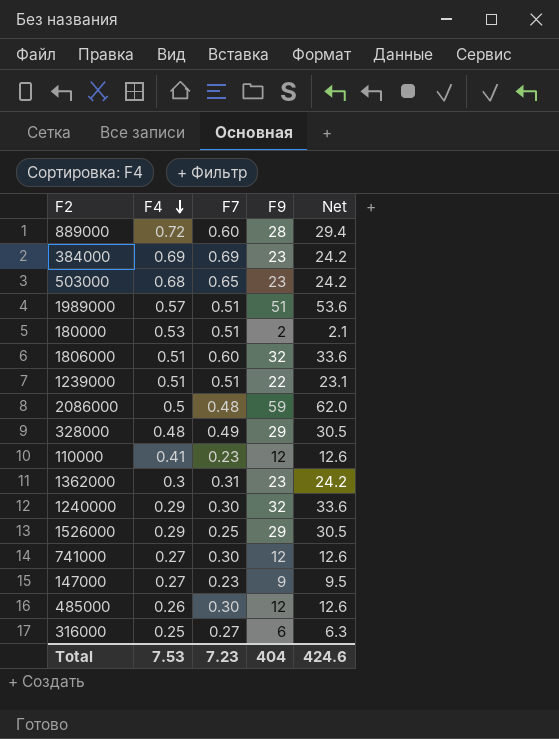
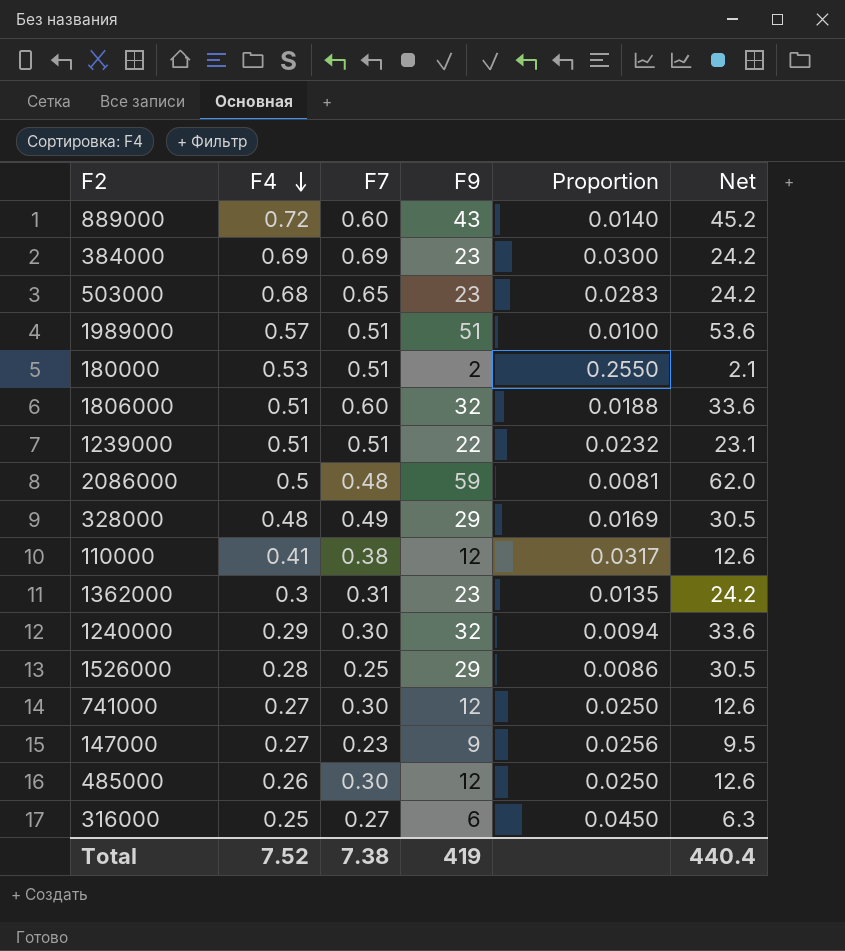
column Proportion | formula: none -> [F7] / [F9]
889000 | F9: 28 -> 43
889000 | Net: 29.4 -> 45.2
110000 | F7: 0.23 -> 0.38
1526000 | F4: 0.29 -> 0.28
Total | F4: 7.53 -> 7.52
Total | F7: 7.23 -> 7.38
Total | F9: 404 -> 419
Total | Net: 424.6 -> 440.4

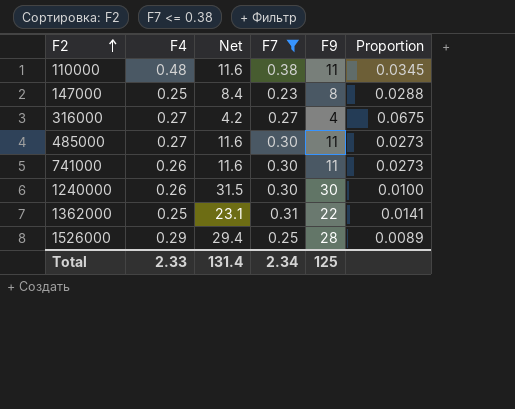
filter: none -> F7 <= 0.38
row order: F4 descending -> F2 ascending
column Net | position: 6 -> 3
110000 | F4: 0.41 -> 0.48
110000 | Net: 12.6 -> 11.6
110000 | F9: 12 -> 11
110000 | Proportion: 0.0317 -> 0.0345
147000 | F4: 0.27 -> 0.25
147000 | Net: 9.5 -> 8.4
147000 | F9: 9 -> 8
147000 | Proportion: 0.0256 -> 0.0288
316000 | F4: 0.25 -> 0.27
316000 | Net: 6.3 -> 4.2
316000 | F9: 6 -> 4
316000 | Proportion: 0.0450 -> 0.0675
485000 | F4: 0.26 -> 0.27
485000 | Net: 12.6 -> 11.6
485000 | F9: 12 -> 11
485000 | Proportion: 0.0250 -> 0.0273
741000 | F4: 0.27 -> 0.26
741000 | Net: 12.6 -> 11.6
741000 | F9: 12 -> 11
741000 | Proportion: 0.0250 -> 0.0273
1240000 | F4: 0.29 -> 0.26
1240000 | Net: 33.6 -> 31.5
1240000 | F9: 32 -> 30
1240000 | Proportion: 0.0094 -> 0.0100
1362000 | F4: 0.3 -> 0.25
1362000 | Net: 24.2 -> 23.1
1362000 | F9: 23 -> 22
1362000 | Proportion: 0.0135 -> 0.0141
1526000 | F4: 0.28 -> 0.29
1526000 | Net: 30.5 -> 29.4
1526000 | F9: 29 -> 28
1526000 | Proportion: 0.0086 -> 0.0089
Total | F4: 7.52 -> 2.33
Total | Net: 440.4 -> 131.4
Total | F7: 7.38 -> 2.34
Total | F9: 419 -> 125

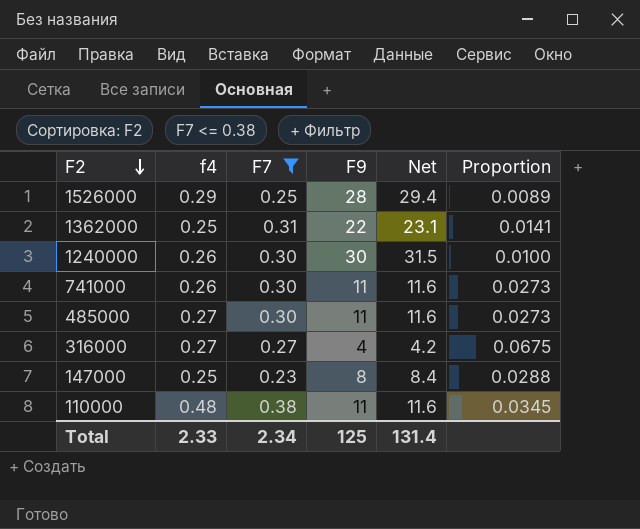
row order: F2 ascending -> F2 descending
column name: F4 -> f4
column Net | position: 3 -> 5

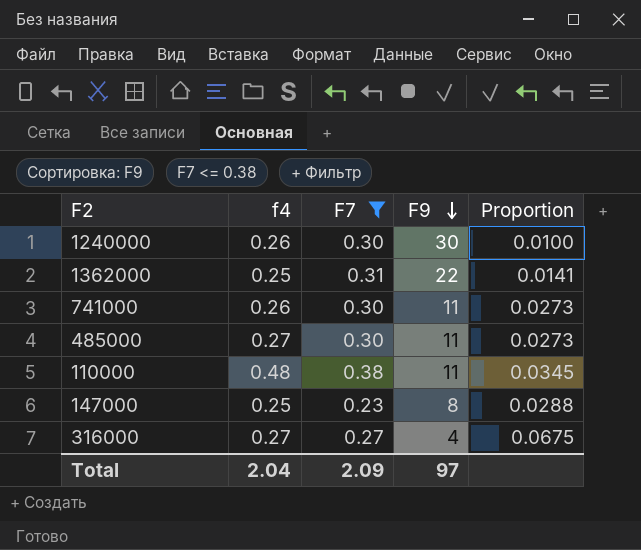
row order: F2 descending -> F9 descending
column Net | formula: [F9] * 1.05 -> none
row 1526000: 0.29 | 0.25 | 28 | 29.4 | 0.0089 -> none
Total | f4: 2.33 -> 2.04
Total | F7: 2.34 -> 2.09
Total | F9: 125 -> 97

